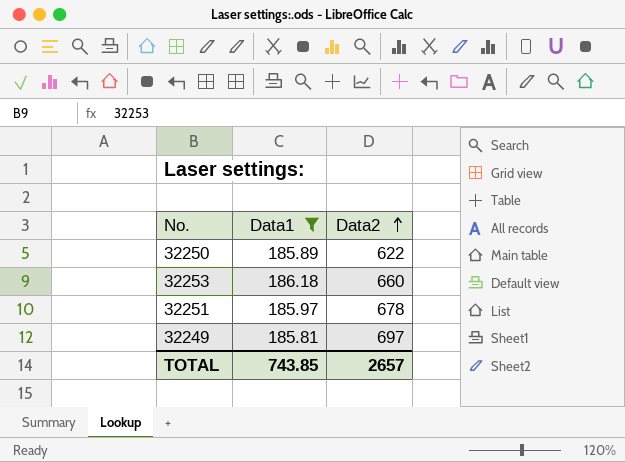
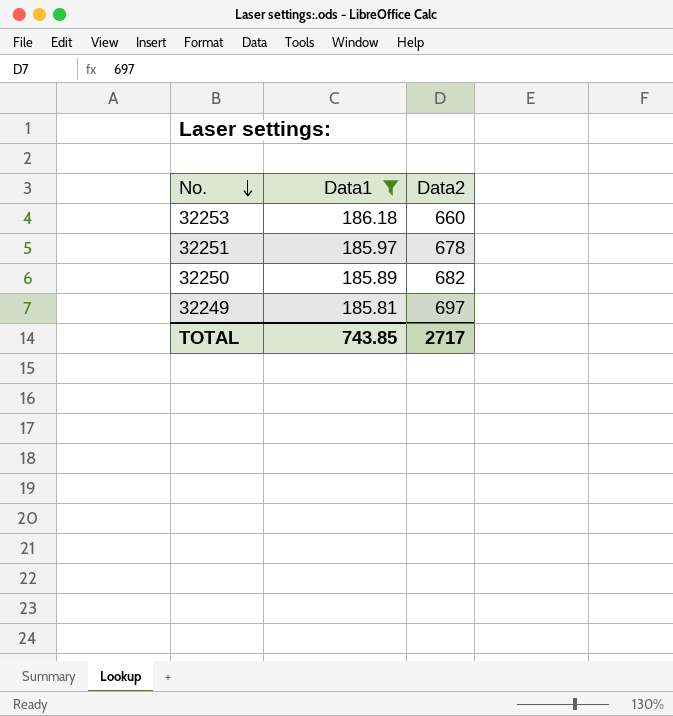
row order: Data2 ascending -> No. descending
32250 | Data2: 622 -> 682
TOTAL | Data2: 2657 -> 2717

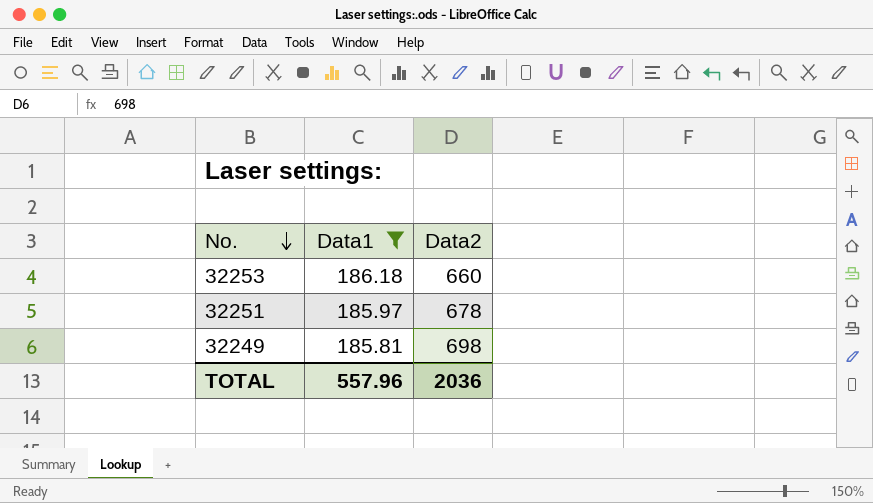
row 32250: 185.89 | 682 -> none
32249 | Data2: 697 -> 698
TOTAL | Data1: 743.85 -> 557.96
TOTAL | Data2: 2717 -> 2036

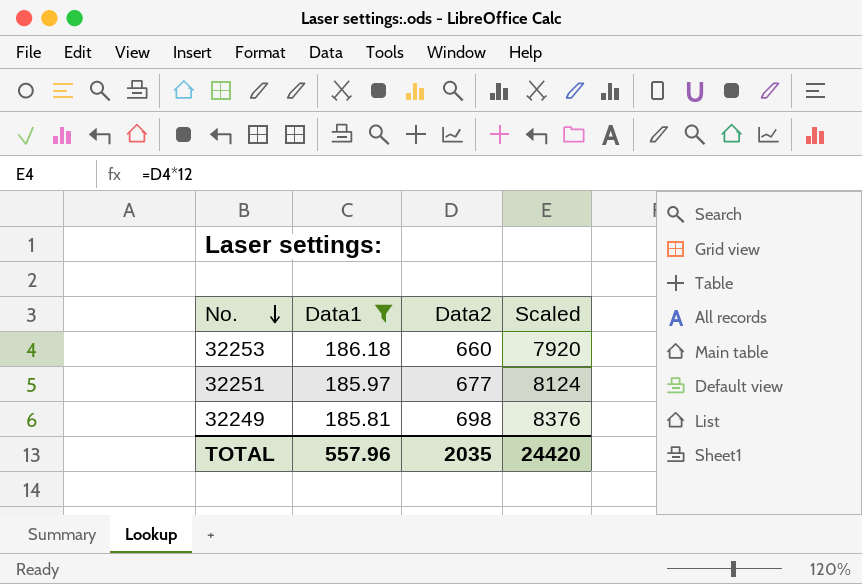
column Scaled | formula: none -> [Data2] * 12
32251 | Data2: 678 -> 677
TOTAL | Data2: 2036 -> 2035

